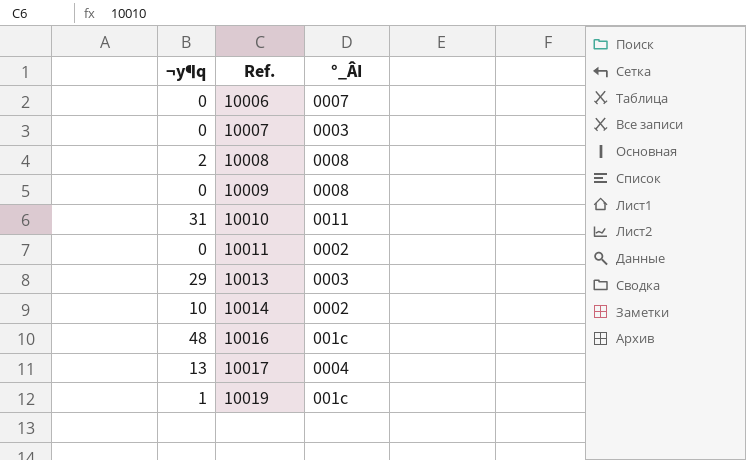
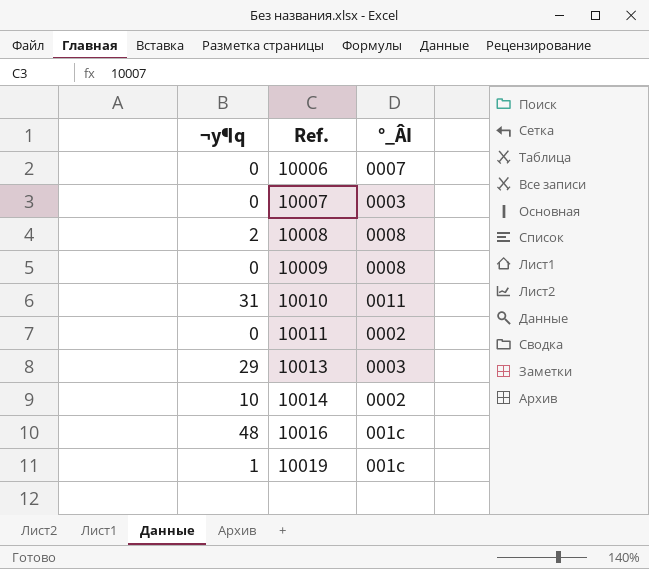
row 10017: 13 | 0004 -> none

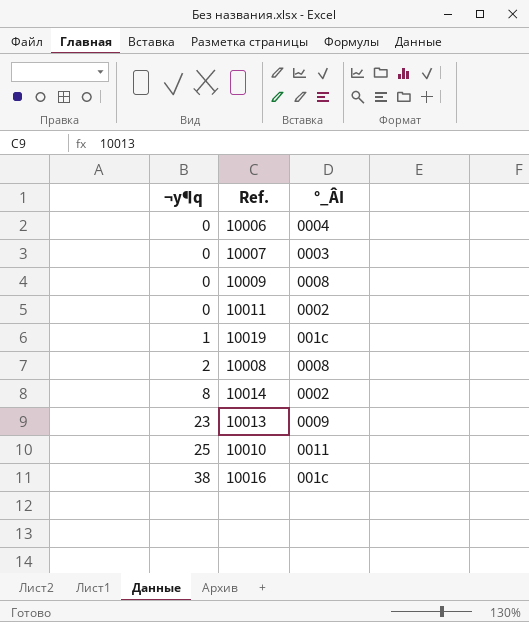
row order: Ref. ascending -> ¬y¶q ascending
10006 | °_ÂI: 0007 -> 0004
10014 | ¬y¶q: 10 -> 8
10013 | ¬y¶q: 29 -> 23
10013 | °_ÂI: 0003 -> 0009
10010 | ¬y¶q: 31 -> 25
10016 | ¬y¶q: 48 -> 38

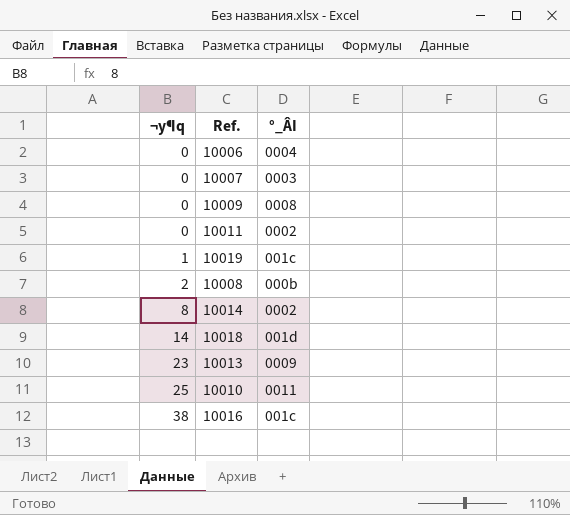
10008 | °_ÂI: 0008 -> 000b
row 10018: none -> 14 | 001d

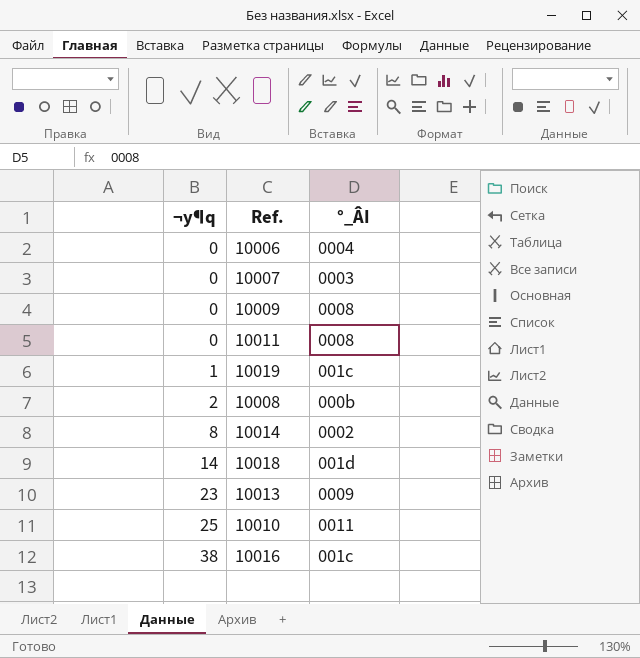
10011 | °_ÂI: 0002 -> 0008

